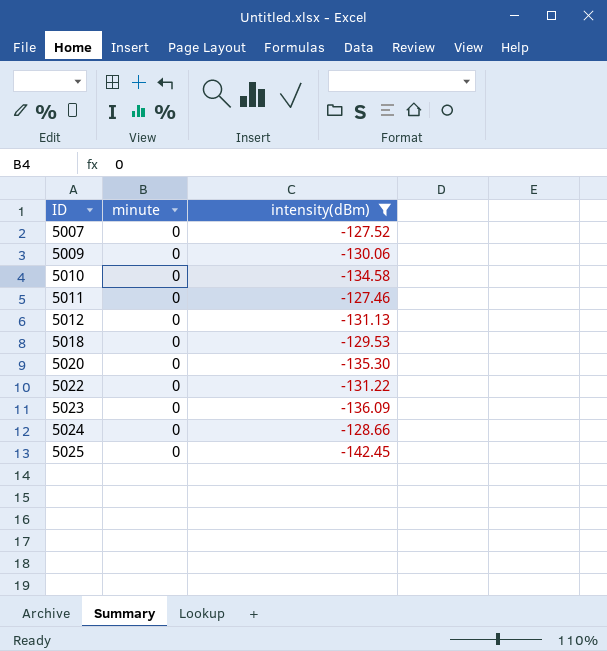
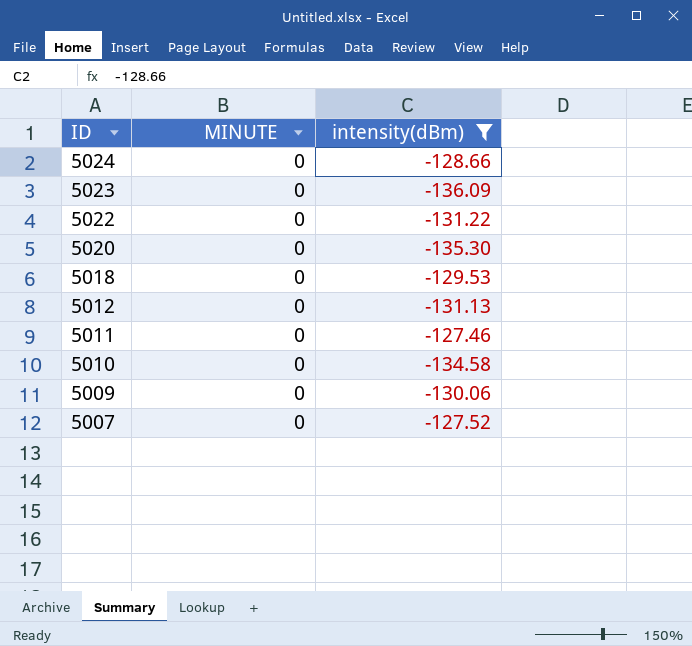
row order: ID ascending -> ID descending
column name: minute -> MINUTE
row 5025: 0 | -142.45 -> none

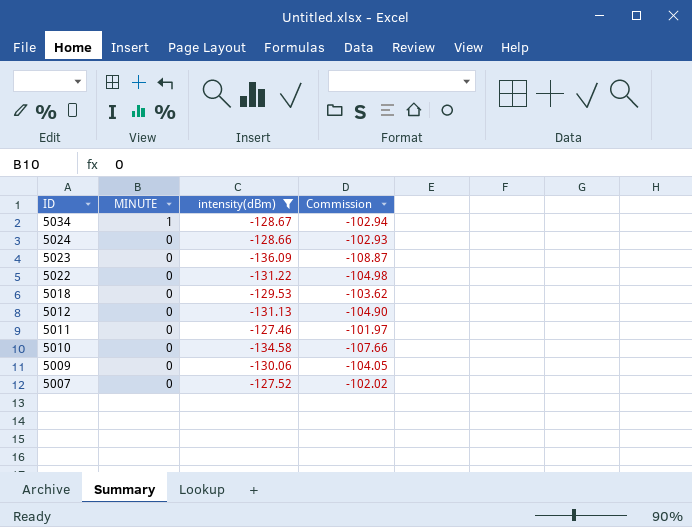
column Commission | formula: none -> [intensity(dBm)] * 0.8
row 5020: 0 | -135.30 -> none
row 5034: none -> 1 | -128.67 | -102.94

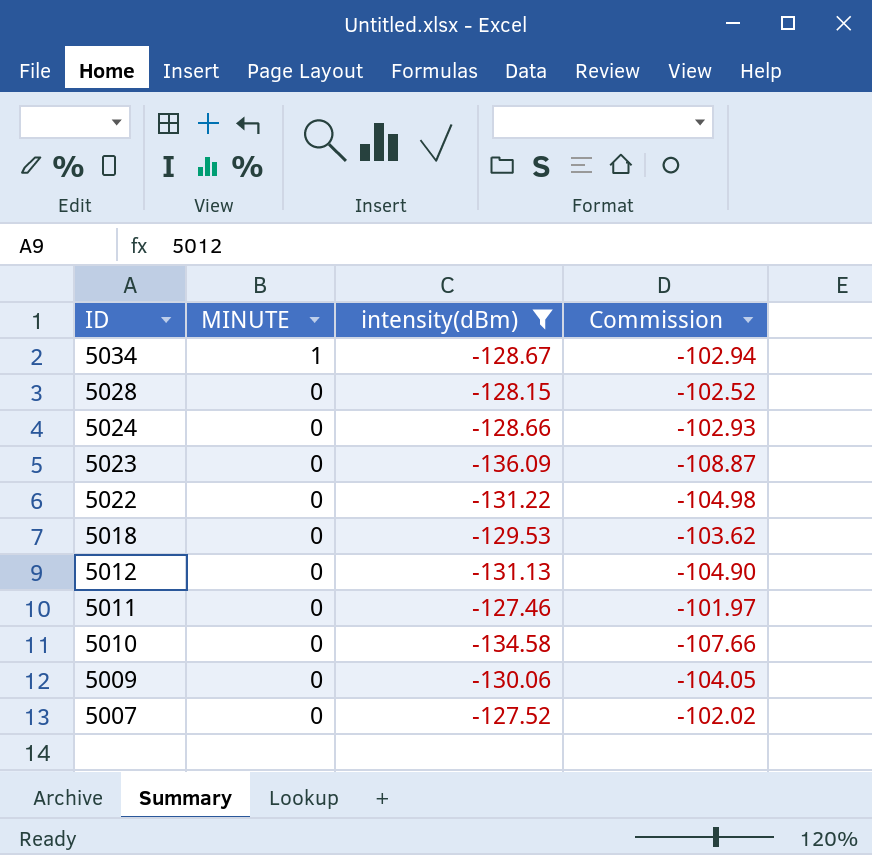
row 5028: none -> 0 | -128.15 | -102.52

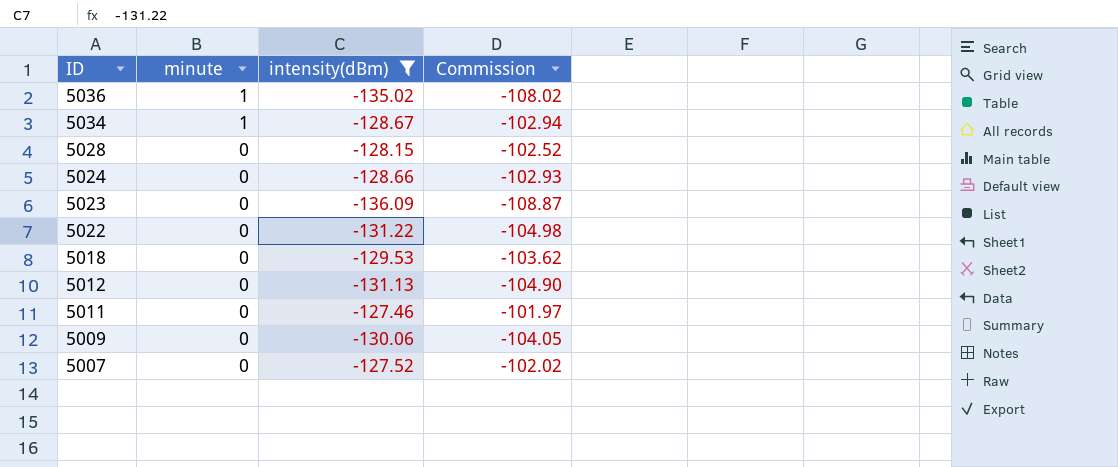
column name: MINUTE -> minute
row 5010: 0 | -134.58 | -107.66 -> none
row 5036: none -> 1 | -135.02 | -108.02

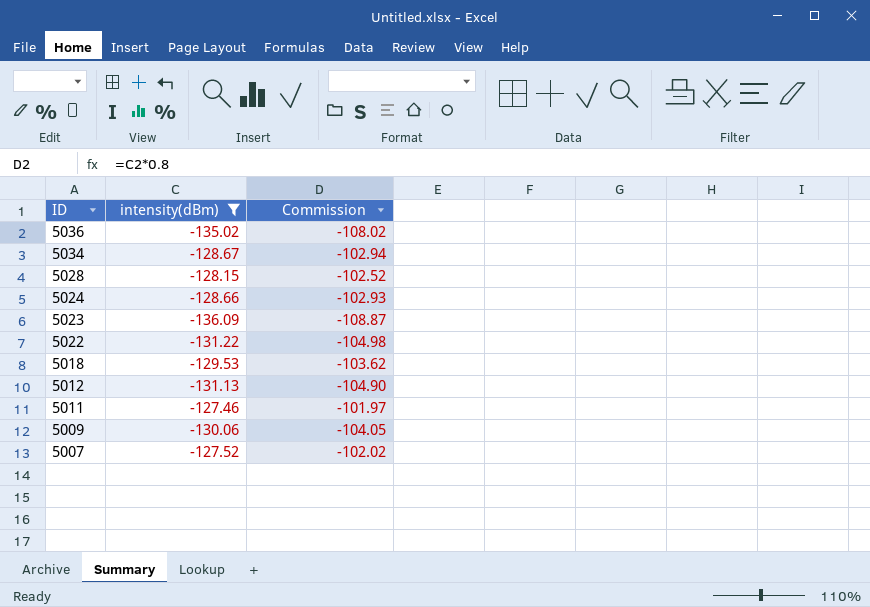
column minute | position: 2 -> none

